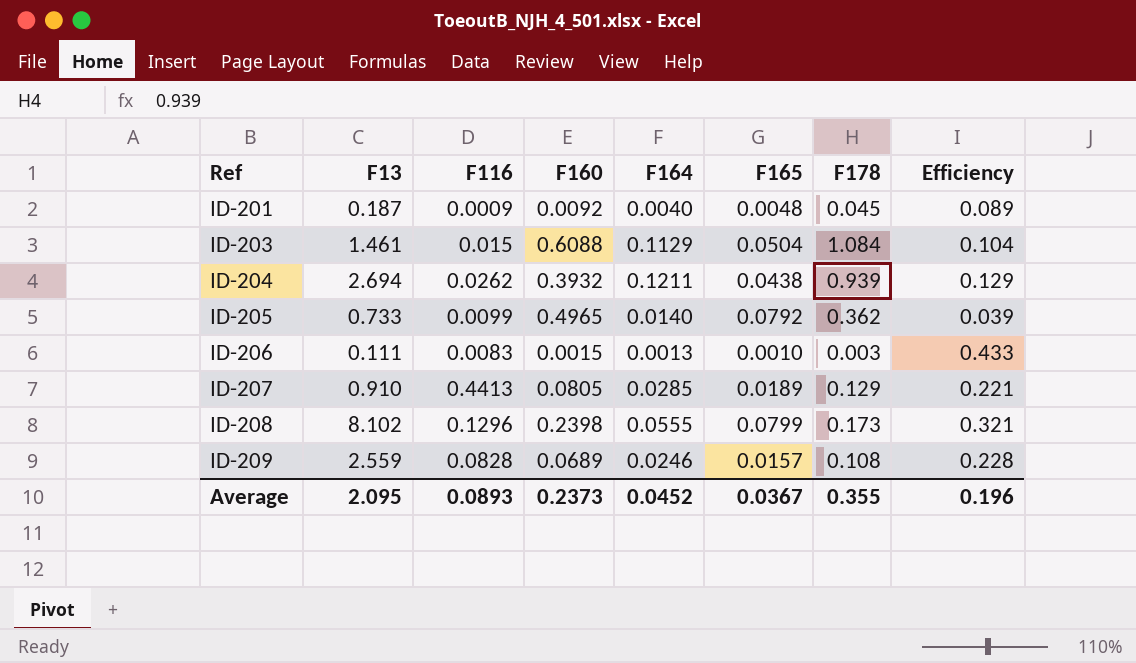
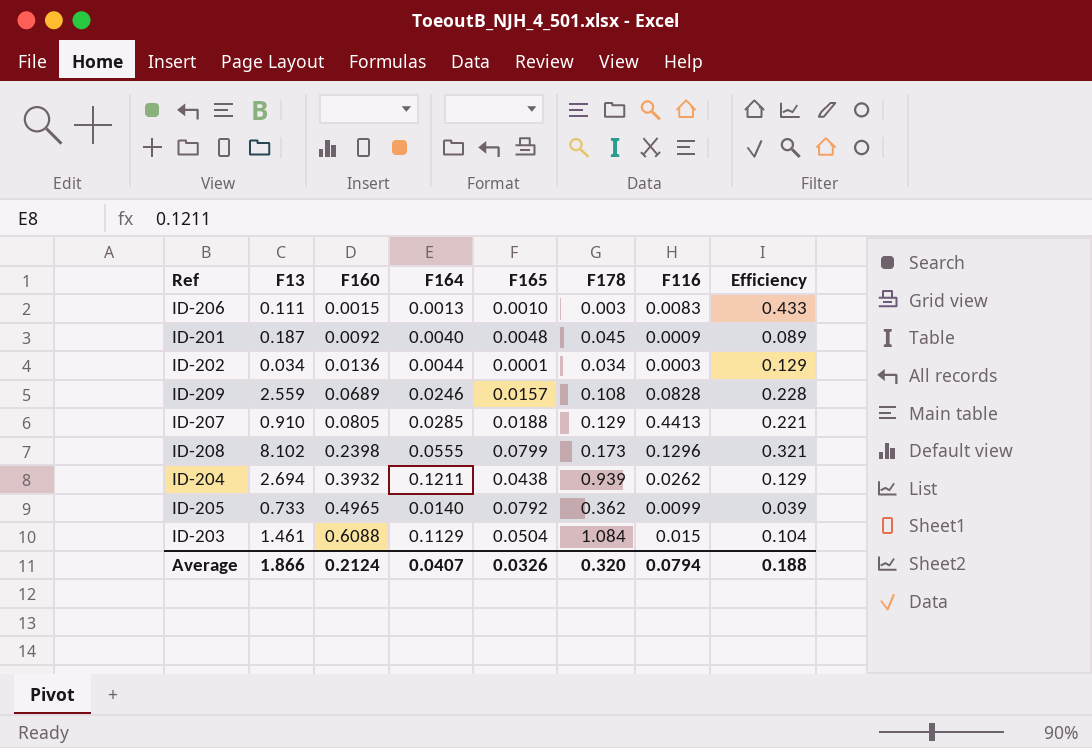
row order: Ref ascending -> F160 ascending
column F116 | position: 3 -> 7
row ID-202: none -> 0.034 | 0.0136 | 0.0044 | 0.0001 | 0.034 | 0.0003 | 0.129
ID-207 | F165: 0.0189 -> 0.0188
Average | F13: 2.095 -> 1.866
Average | F160: 0.2373 -> 0.2124
Average | F164: 0.0452 -> 0.0407
Average | F165: 0.0367 -> 0.0326
Average | F178: 0.355 -> 0.320
Average | F116: 0.0893 -> 0.0794
Average | Efficiency: 0.196 -> 0.188

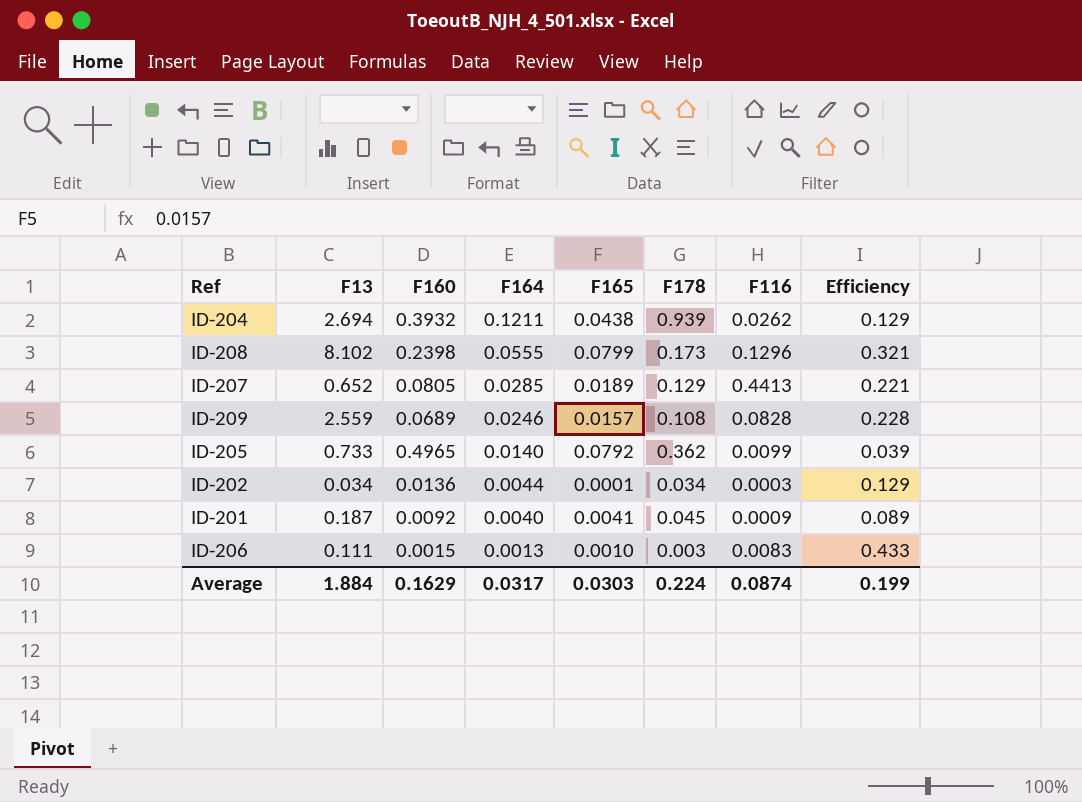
row order: F160 ascending -> F164 descending
row ID-203: 1.461 | 0.6088 | 0.1129 | 0.0504 | 1.084 | 0.015 | 0.104 -> none
ID-207 | F13: 0.910 -> 0.652
ID-207 | F165: 0.0188 -> 0.0189
ID-201 | F165: 0.0048 -> 0.0041
Average | F13: 1.866 -> 1.884
Average | F160: 0.2124 -> 0.1629
Average | F164: 0.0407 -> 0.0317
Average | F165: 0.0326 -> 0.0303
Average | F178: 0.320 -> 0.224
Average | F116: 0.0794 -> 0.0874
Average | Efficiency: 0.188 -> 0.199

